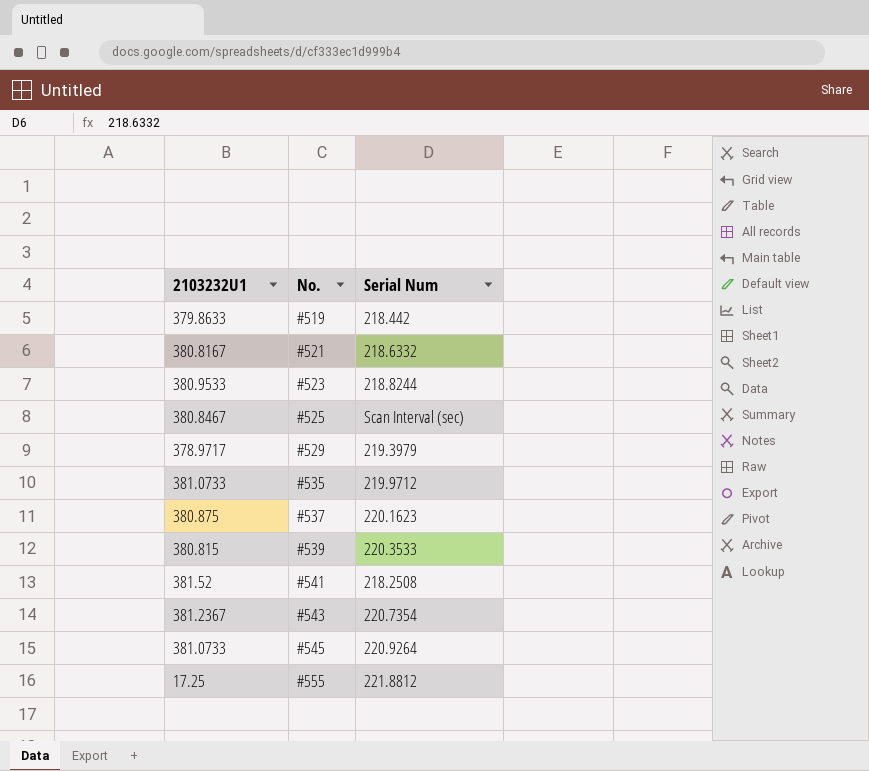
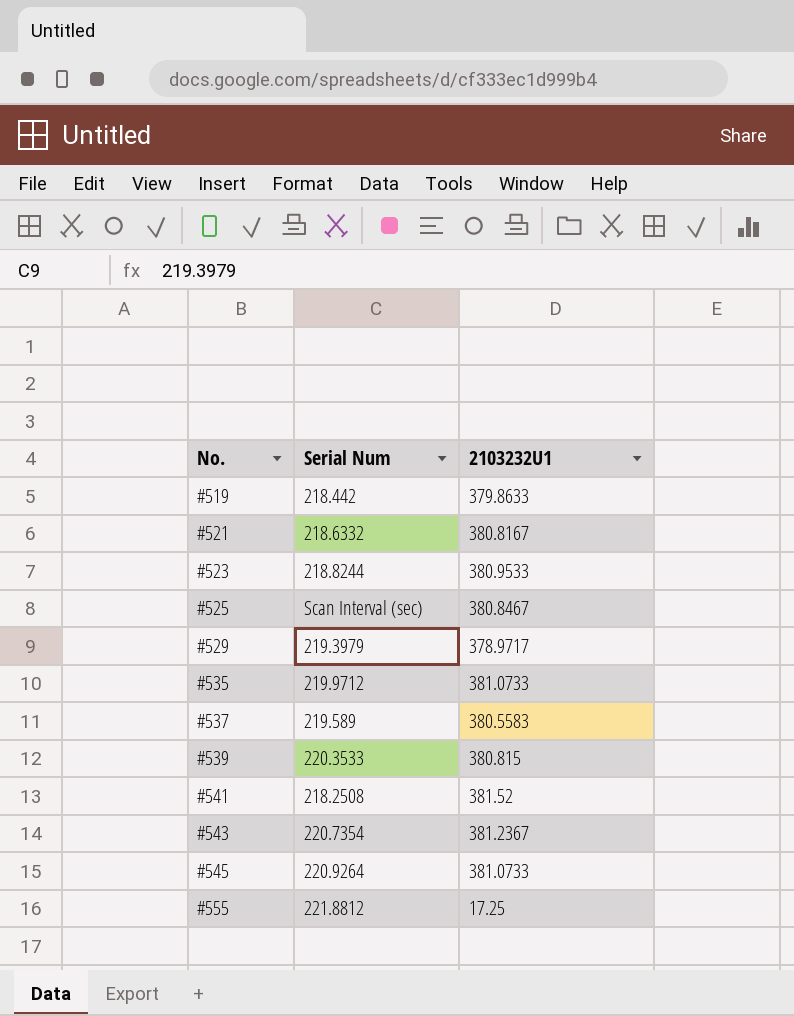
column 2103232U1 | position: 1 -> 3
#537 | Serial Num: 220.1623 -> 219.589
#537 | 2103232U1: 380.875 -> 380.5583

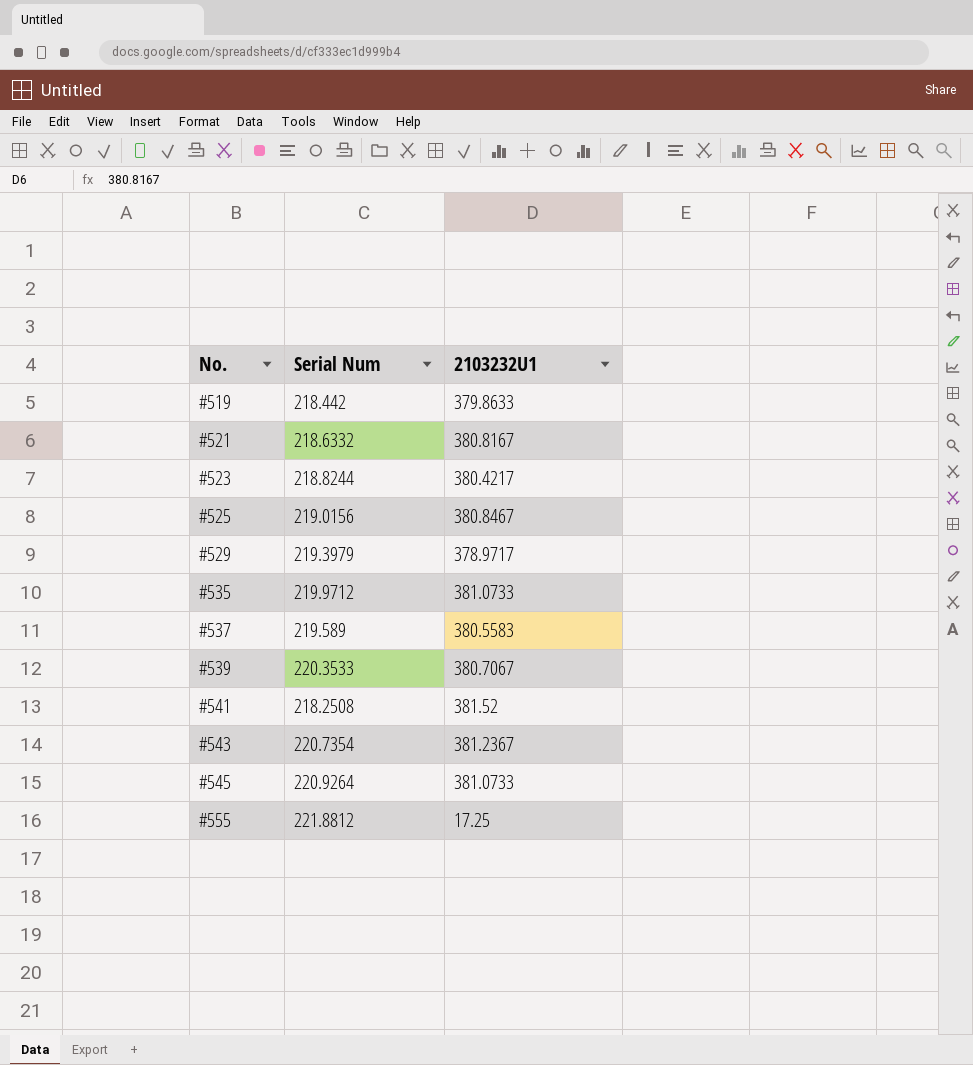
#523 | 2103232U1: 380.9533 -> 380.4217
#525 | Serial Num: Scan Interval (sec) -> 219.0156
#539 | 2103232U1: 380.815 -> 380.7067

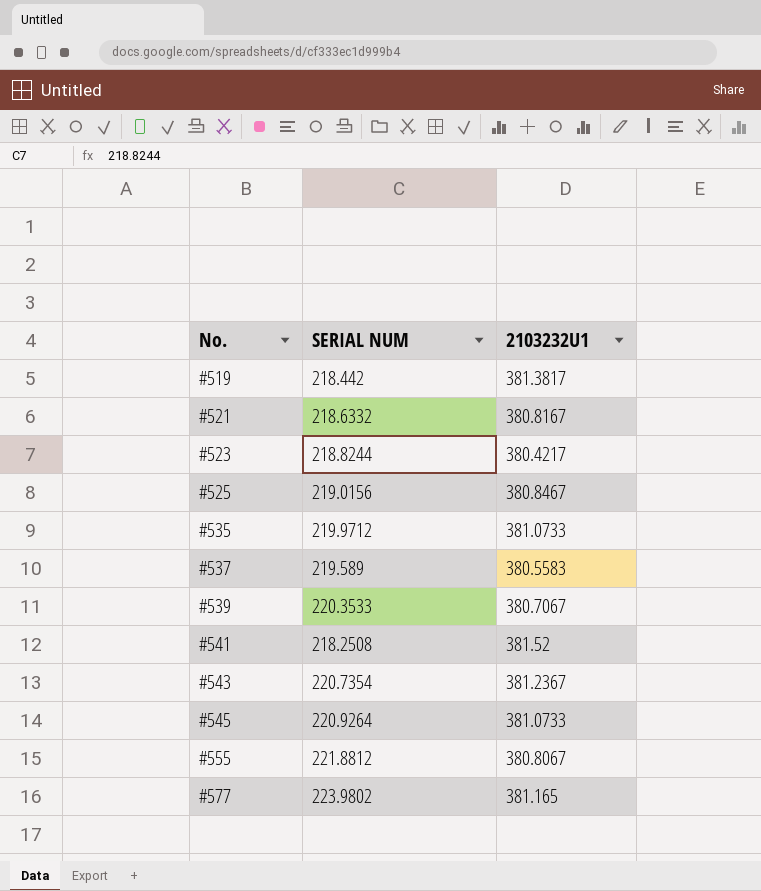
column name: Serial Num -> SERIAL NUM
row #529: 219.3979 | 378.9717 -> none
#519 | 2103232U1: 379.8633 -> 381.3817
#555 | 2103232U1: 17.25 -> 380.8067
row #577: none -> 223.9802 | 381.165

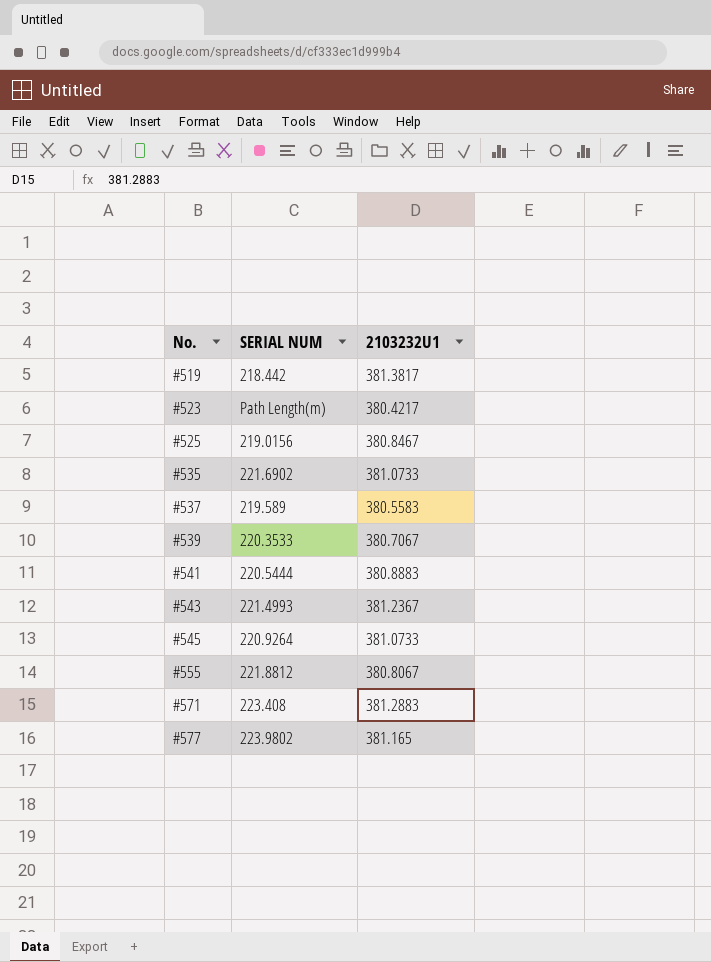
row #521: 218.6332 | 380.8167 -> none
#523 | SERIAL NUM: 218.8244 -> Path Length(m)
#535 | SERIAL NUM: 219.9712 -> 221.6902
#541 | SERIAL NUM: 218.2508 -> 220.5444
#541 | 2103232U1: 381.52 -> 380.8883
#543 | SERIAL NUM: 220.7354 -> 221.4993
row #571: none -> 223.408 | 381.2883

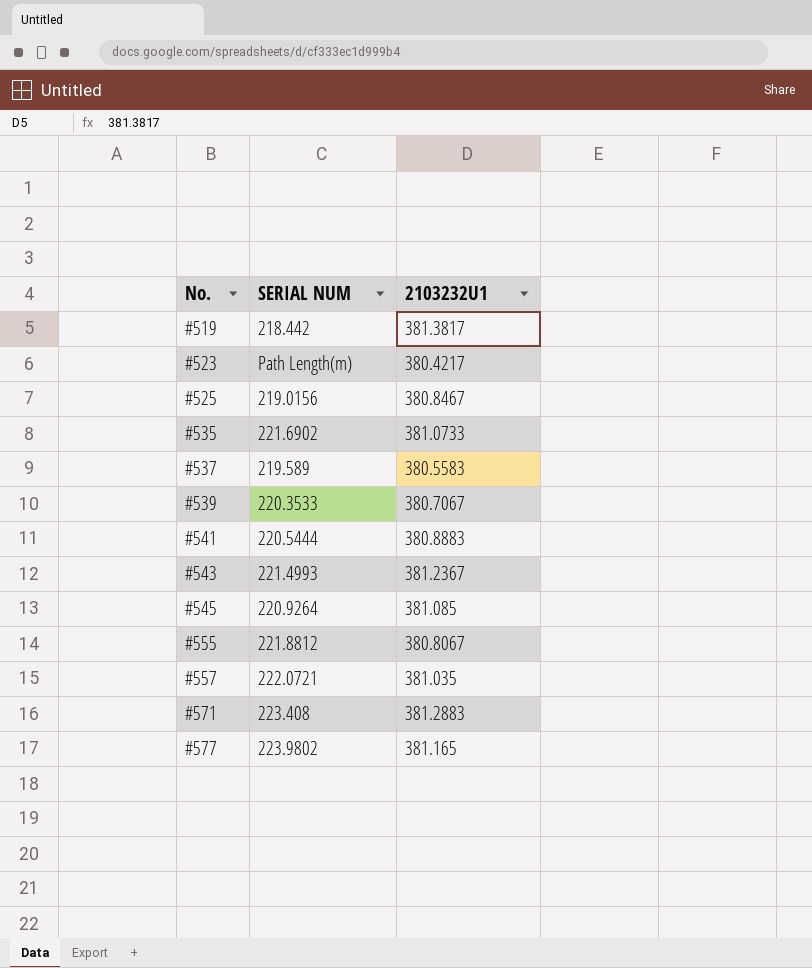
#545 | 2103232U1: 381.0733 -> 381.085
row #557: none -> 222.0721 | 381.035

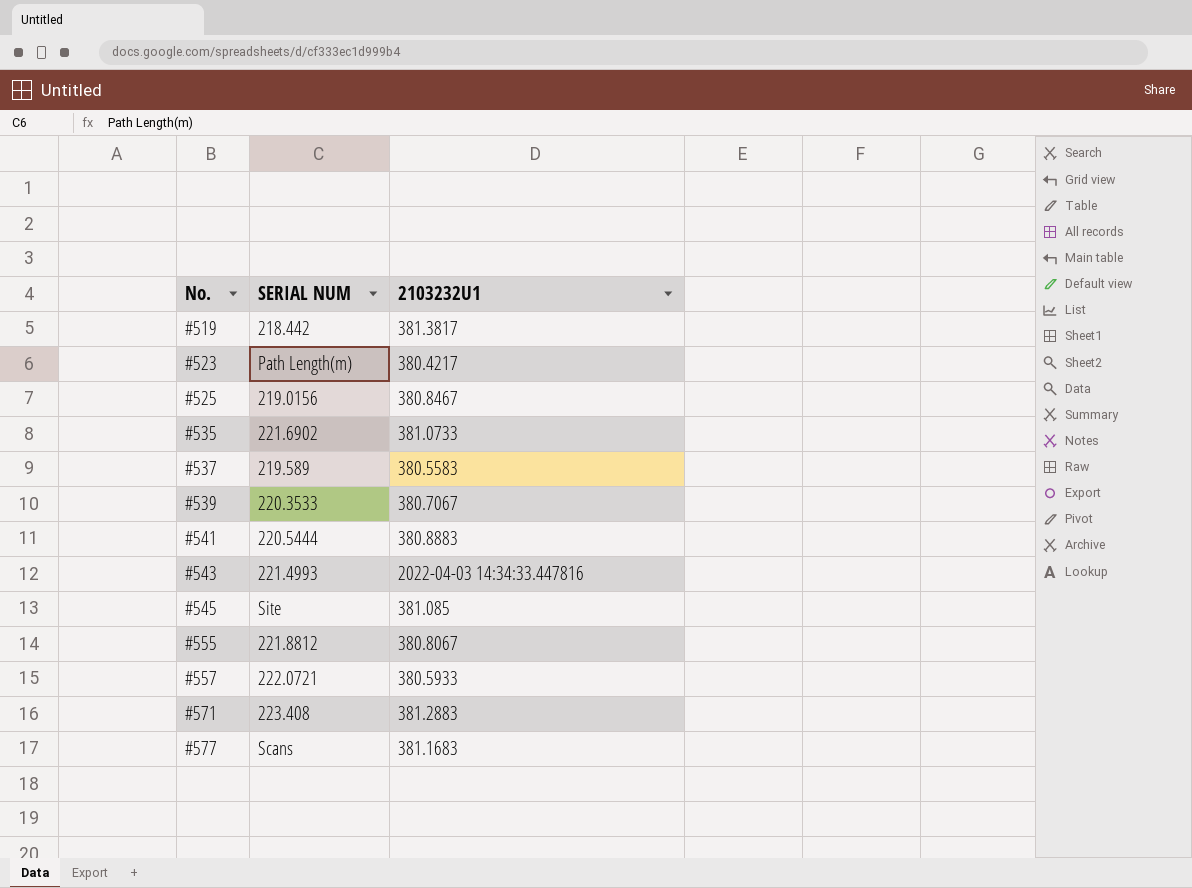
#543 | 2103232U1: 381.2367 -> 2022-04-03 14:34:33.447816
#545 | SERIAL NUM: 220.9264 -> Site
#557 | 2103232U1: 381.035 -> 380.5933
#577 | SERIAL NUM: 223.9802 -> Scans
#577 | 2103232U1: 381.165 -> 381.1683

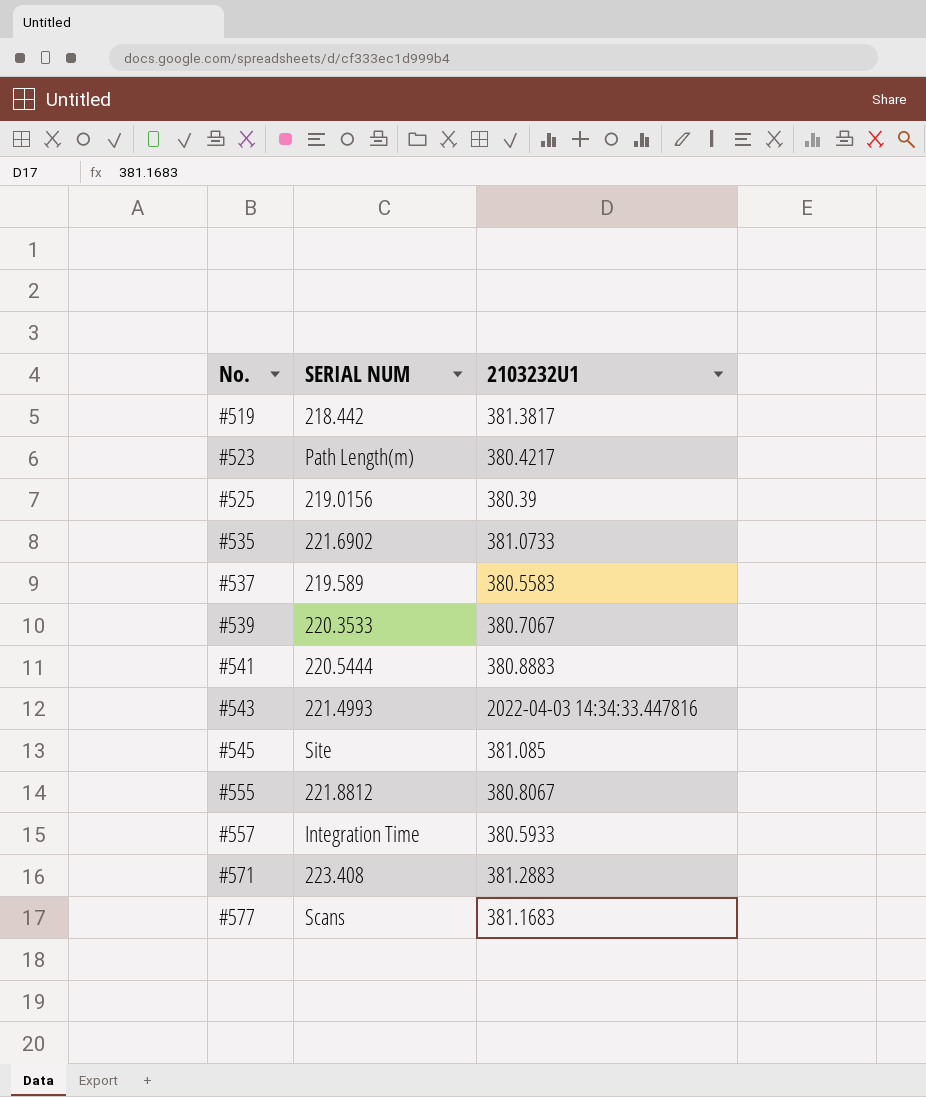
#525 | 2103232U1: 380.8467 -> 380.39
#557 | SERIAL NUM: 222.0721 -> Integration Time

